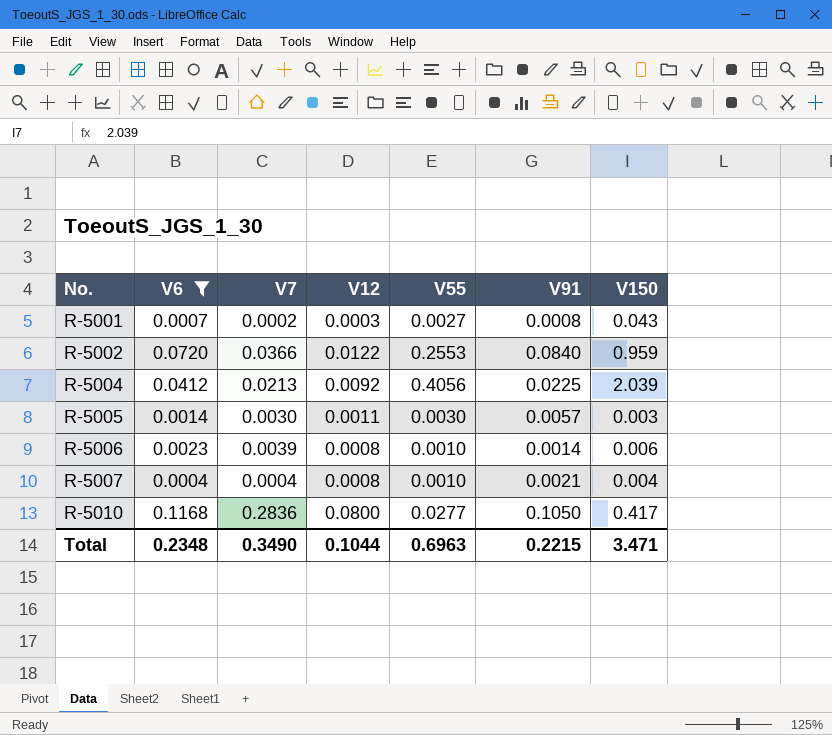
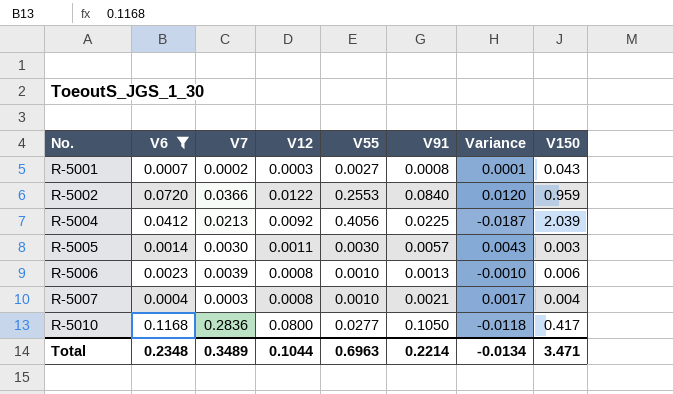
column Variance | formula: none -> [V91] - [V6]
R-5006 | V91: 0.0014 -> 0.0013
R-5007 | V7: 0.0004 -> 0.0003
Total | V7: 0.3490 -> 0.3489
Total | V91: 0.2215 -> 0.2214

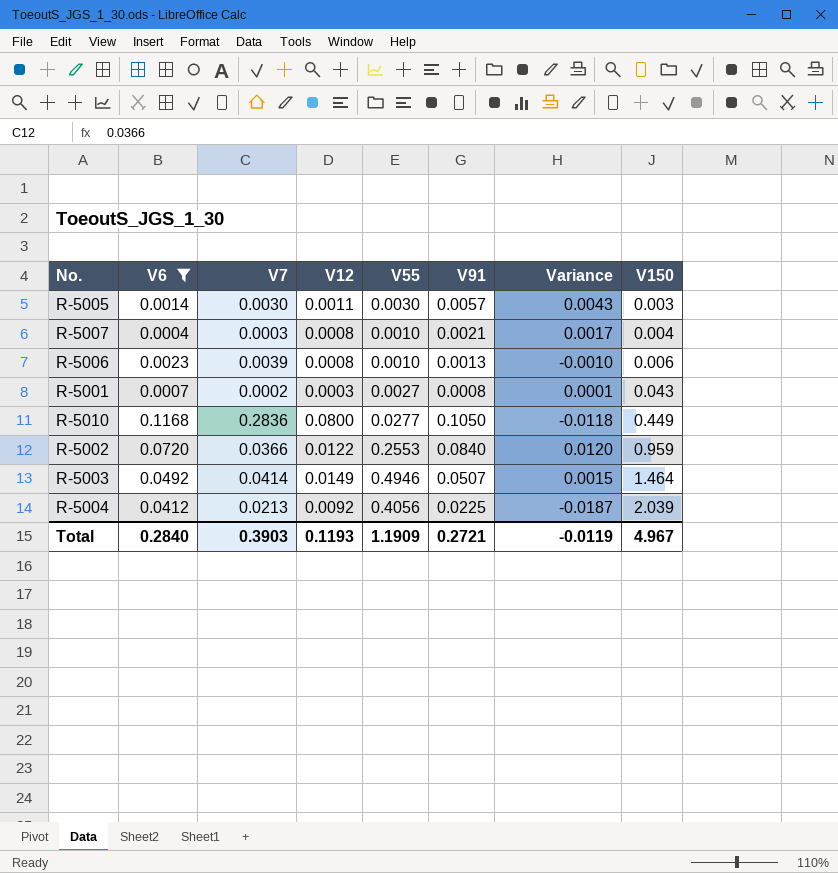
row order: No. ascending -> V150 ascending
R-5010 | V150: 0.417 -> 0.449
row R-5003: none -> 0.0492 | 0.0414 | 0.0149 | 0.4946 | 0.0507 | 0.0015 | 1.464
Total | V6: 0.2348 -> 0.2840
Total | V7: 0.3489 -> 0.3903
Total | V12: 0.1044 -> 0.1193
Total | V55: 0.6963 -> 1.1909
Total | V91: 0.2214 -> 0.2721
Total | Variance: -0.0134 -> -0.0119
Total | V150: 3.471 -> 4.967

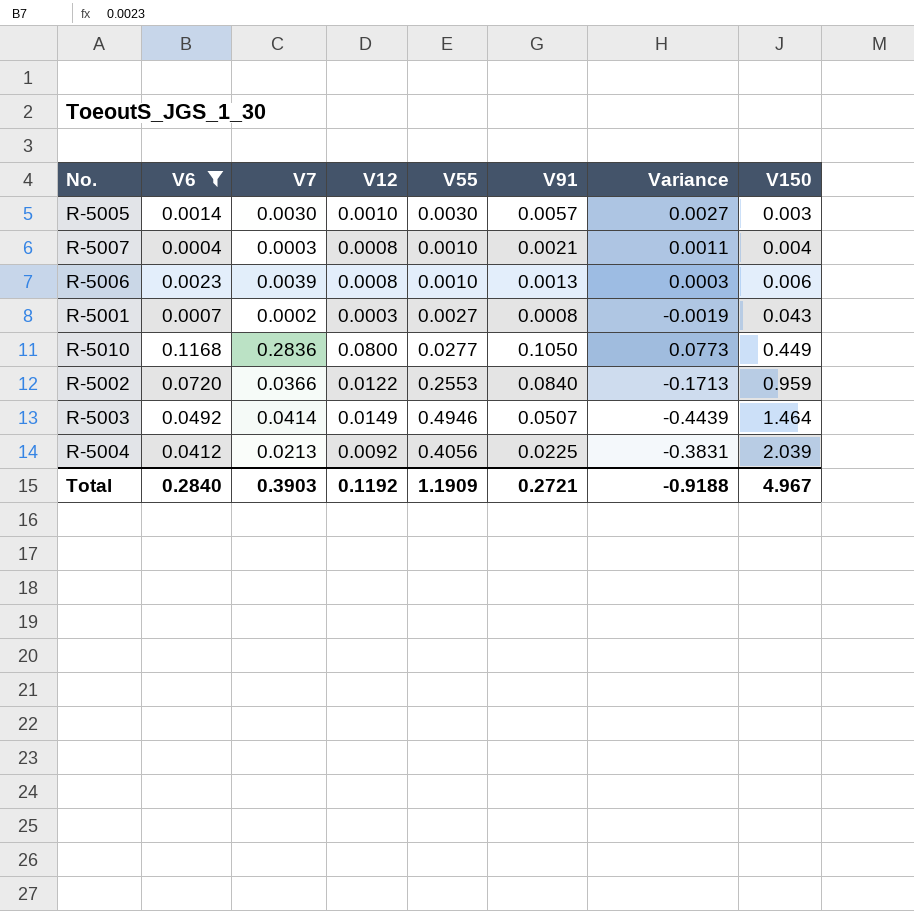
column Variance | formula: [V91] - [V6] -> [V91] - [V55]
R-5005 | V12: 0.0011 -> 0.0010
Total | V12: 0.1193 -> 0.1192
Total | Variance: -0.0119 -> -0.9188

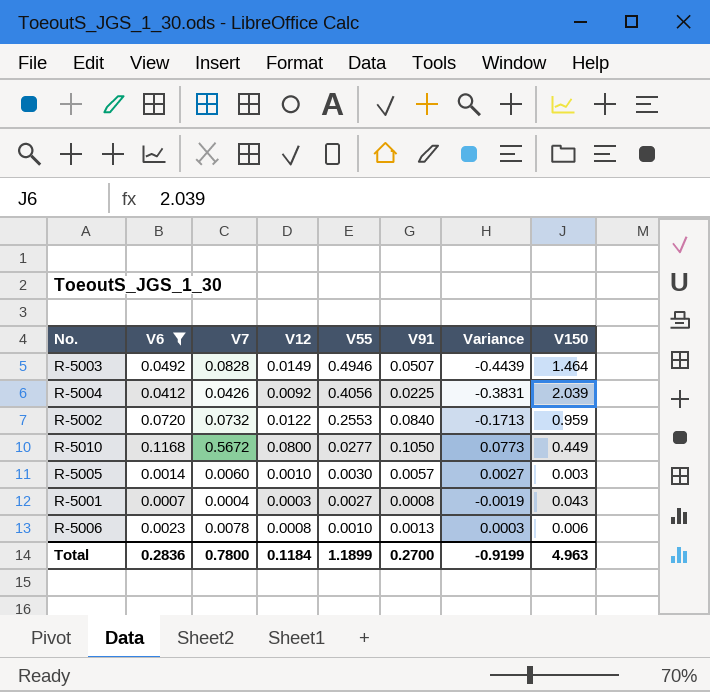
row order: V150 ascending -> V55 descending
row R-5007: 0.0004 | 0.0003 | 0.0008 | 0.0010 | 0.0021 | 0.0011 | 0.004 -> none
R-5003 | V7: 0.0414 -> 0.0828
R-5004 | V7: 0.0213 -> 0.0426
R-5002 | V7: 0.0366 -> 0.0732
R-5010 | V7: 0.2836 -> 0.5672
R-5005 | V7: 0.0030 -> 0.0060
R-5001 | V7: 0.0002 -> 0.0004
R-5006 | V7: 0.0039 -> 0.0078
Total | V6: 0.2840 -> 0.2836
Total | V7: 0.3903 -> 0.7800
Total | V12: 0.1192 -> 0.1184
Total | V55: 1.1909 -> 1.1899
Total | V91: 0.2721 -> 0.2700
Total | Variance: -0.9188 -> -0.9199
Total | V150: 4.967 -> 4.963

